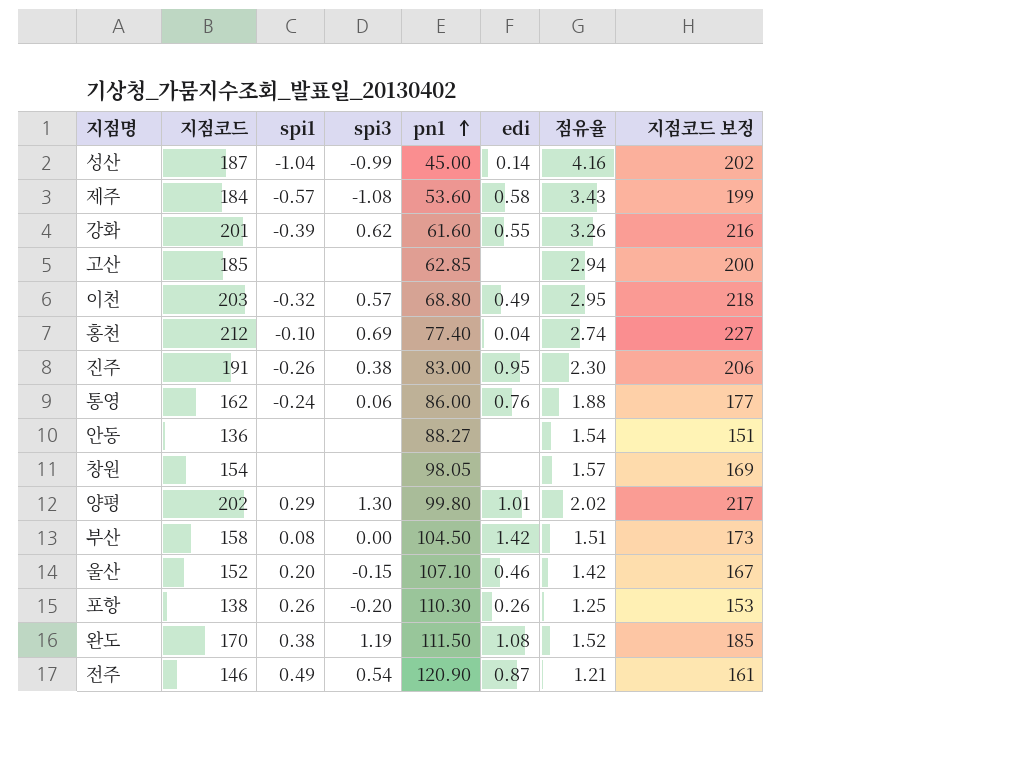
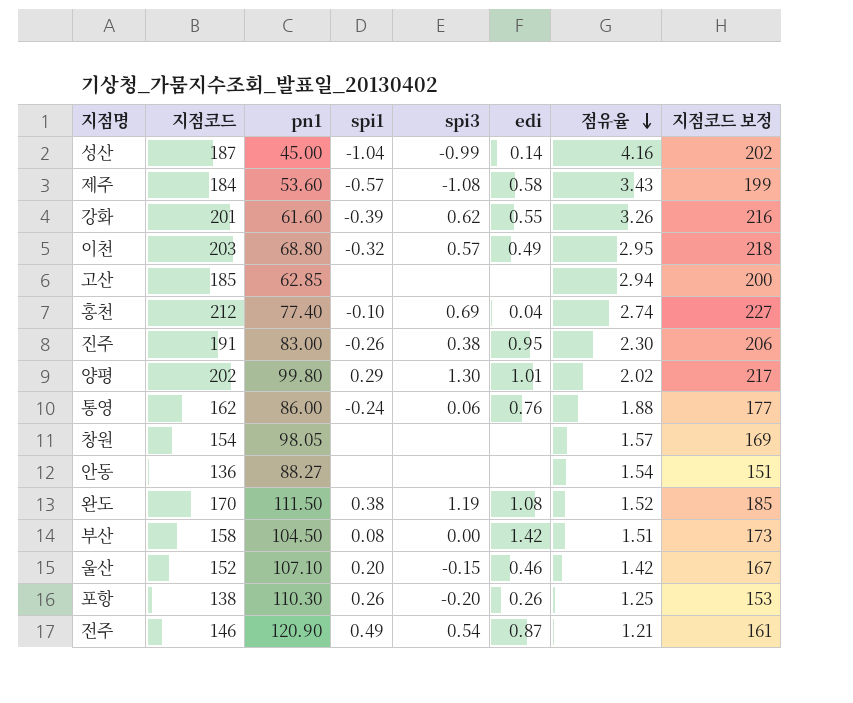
row order: pn1 ascending -> 점유율 descending
column pn1 | position: 5 -> 3

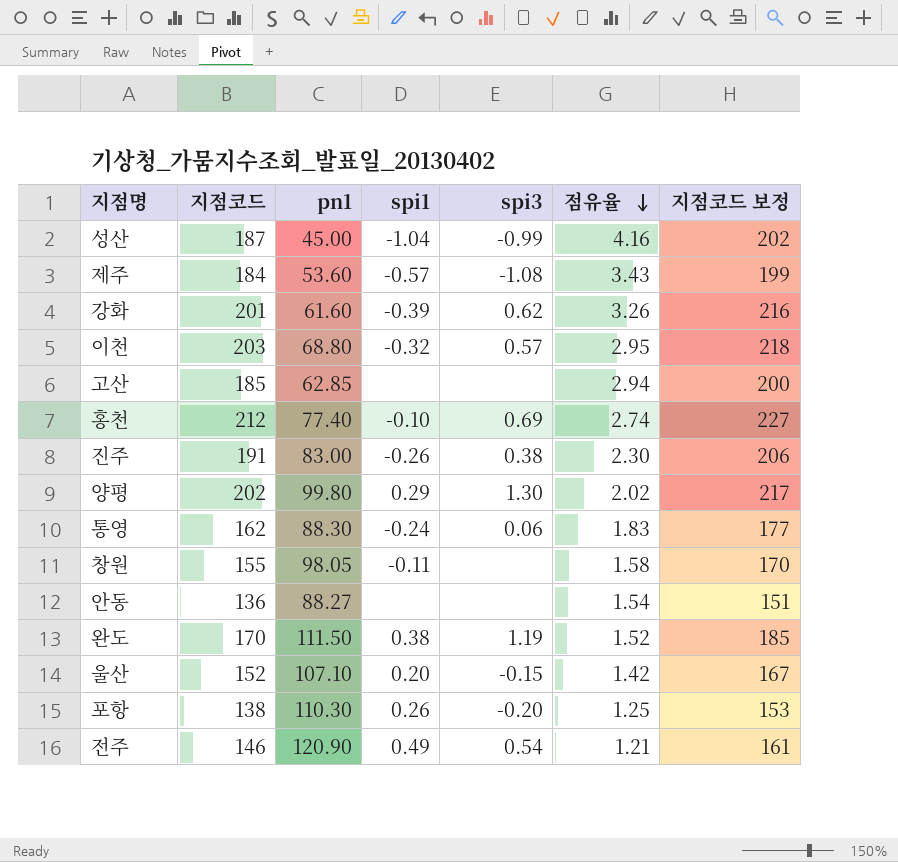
column edi | position: 6 -> none
row 부산: 158 | 104.50 | 0.08 | 0.00 | 1.42 | 1.51 | 173 -> none
통영 | pn1: 86.00 -> 88.30
통영 | 점유율: 1.88 -> 1.83
창원 | 지점코드: 154 -> 155
창원 | spi1: none -> -0.11
창원 | 점유율: 1.57 -> 1.58
창원 | 지점코드 보정: 169 -> 170

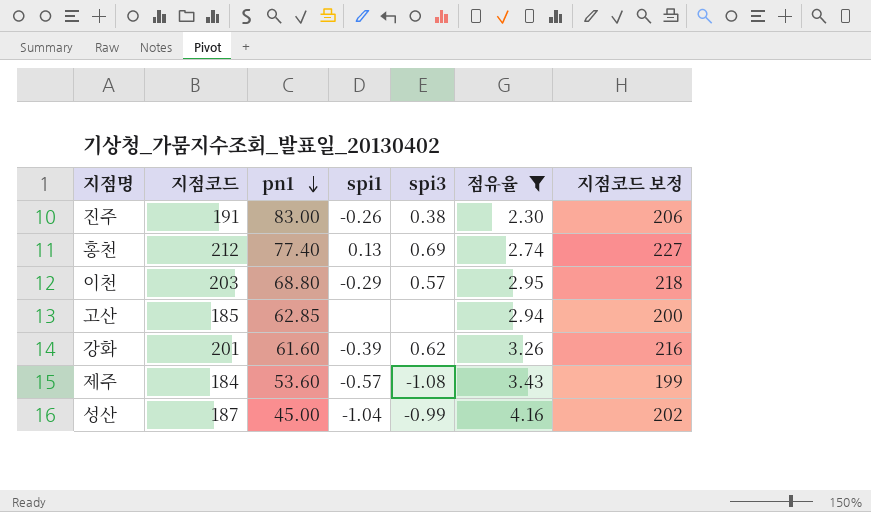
filter: none -> 점유율 >= 2.30
row order: 점유율 descending -> pn1 descending
홍천 | spi1: -0.10 -> 0.13
이천 | spi1: -0.32 -> -0.29

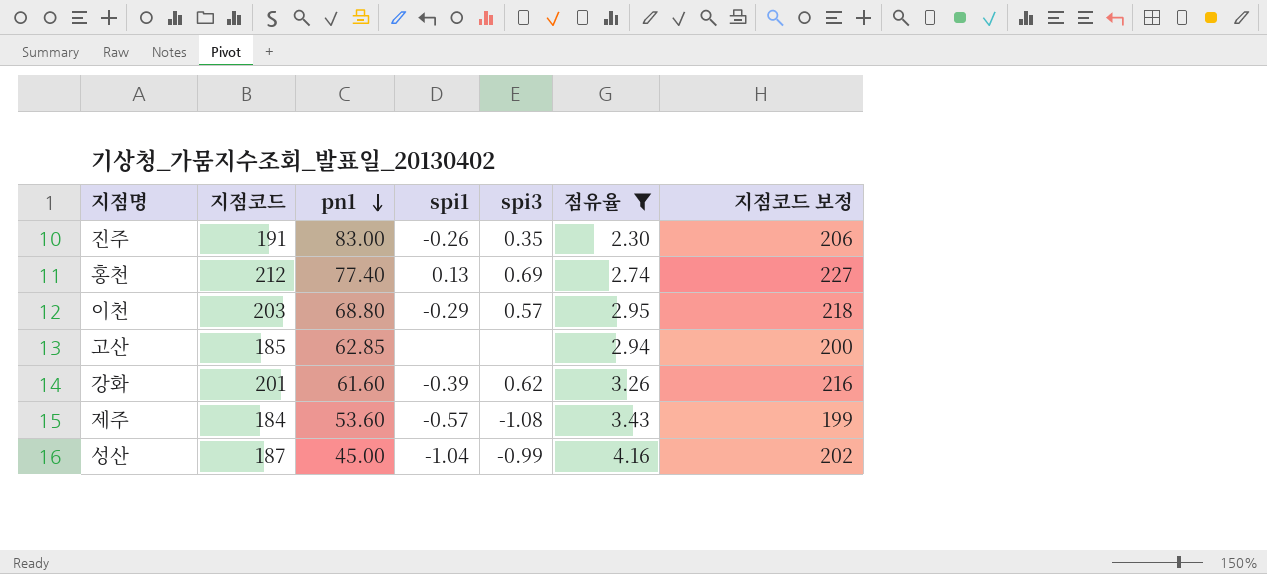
진주 | spi3: 0.38 -> 0.35

